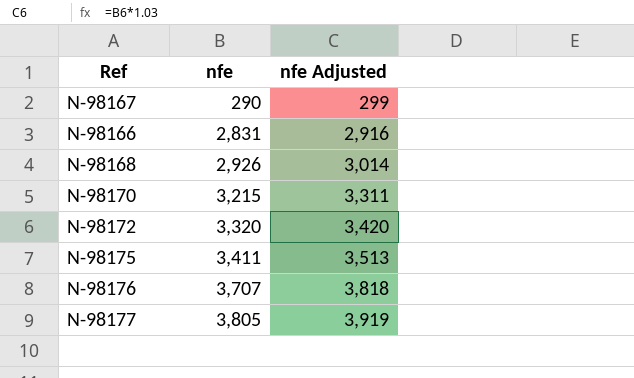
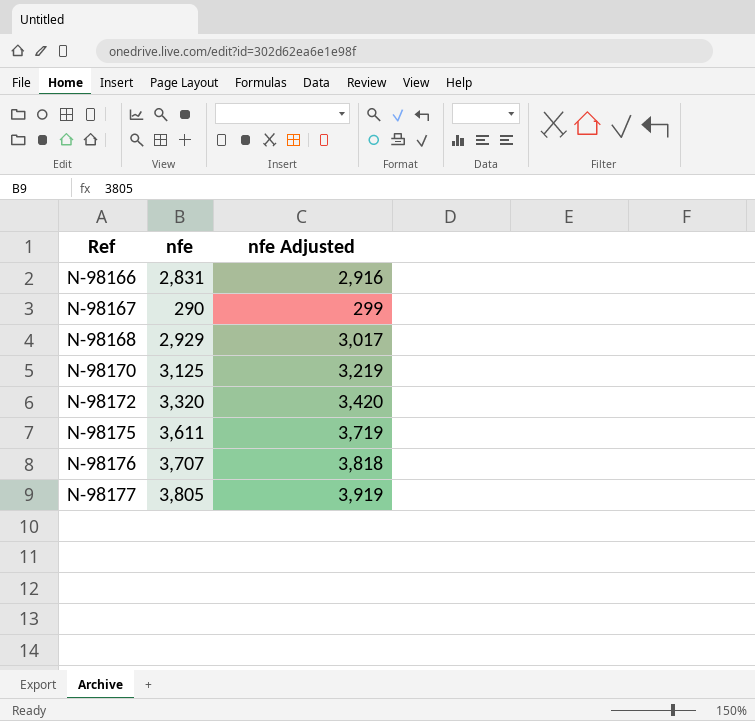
row order: nfe ascending -> Ref ascending
N-98168 | nfe: 2,926 -> 2,929
N-98168 | nfe Adjusted: 3,014 -> 3,017
N-98170 | nfe: 3,215 -> 3,125
N-98170 | nfe Adjusted: 3,311 -> 3,219
N-98175 | nfe: 3,411 -> 3,611
N-98175 | nfe Adjusted: 3,513 -> 3,719

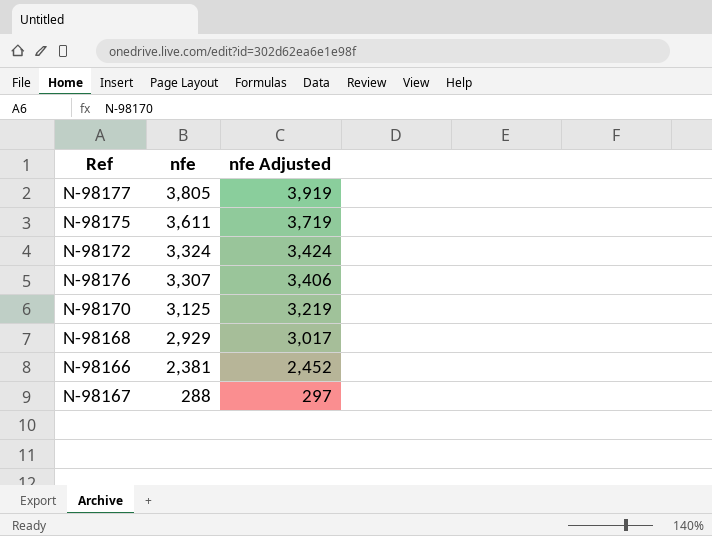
row order: Ref ascending -> nfe descending
N-98172 | nfe: 3,320 -> 3,324
N-98172 | nfe Adjusted: 3,420 -> 3,424
N-98176 | nfe: 3,707 -> 3,307
N-98176 | nfe Adjusted: 3,818 -> 3,406
N-98166 | nfe: 2,831 -> 2,381
N-98166 | nfe Adjusted: 2,916 -> 2,452
N-98167 | nfe: 290 -> 288
N-98167 | nfe Adjusted: 299 -> 297

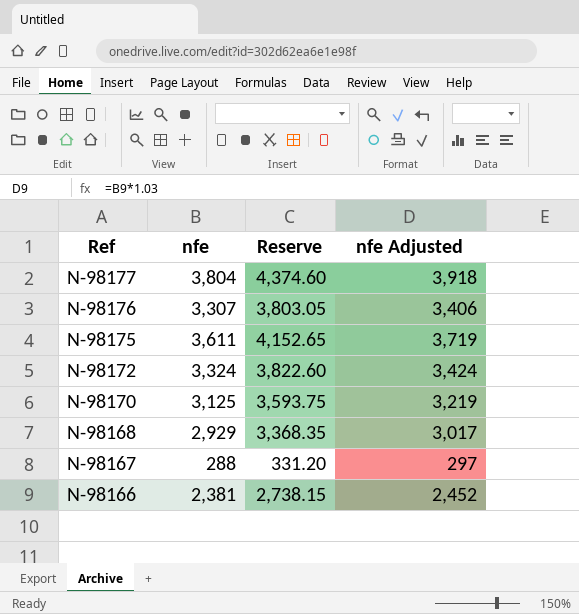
row order: nfe descending -> Ref descending
column Reserve | formula: none -> [nfe] * 1.15
N-98177 | nfe: 3,805 -> 3,804
N-98177 | nfe Adjusted: 3,919 -> 3,918

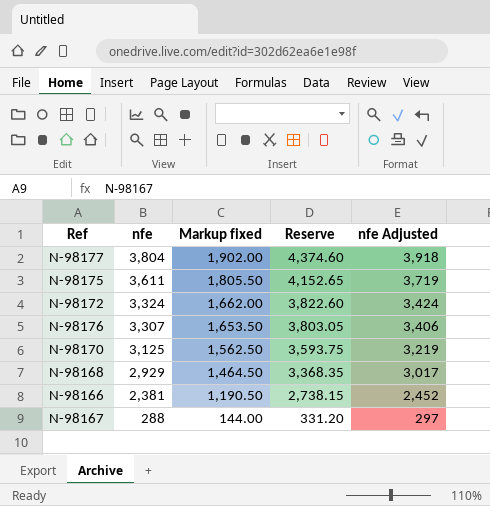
row order: Ref descending -> nfe descending
column Markup fixed | formula: none -> [nfe] * 0.5

